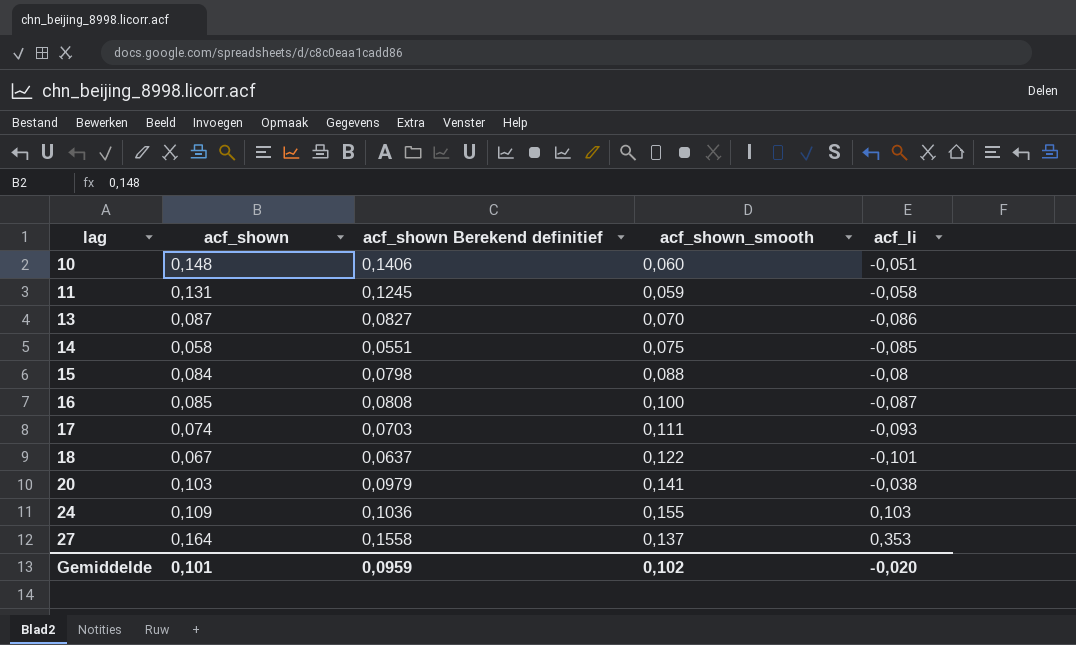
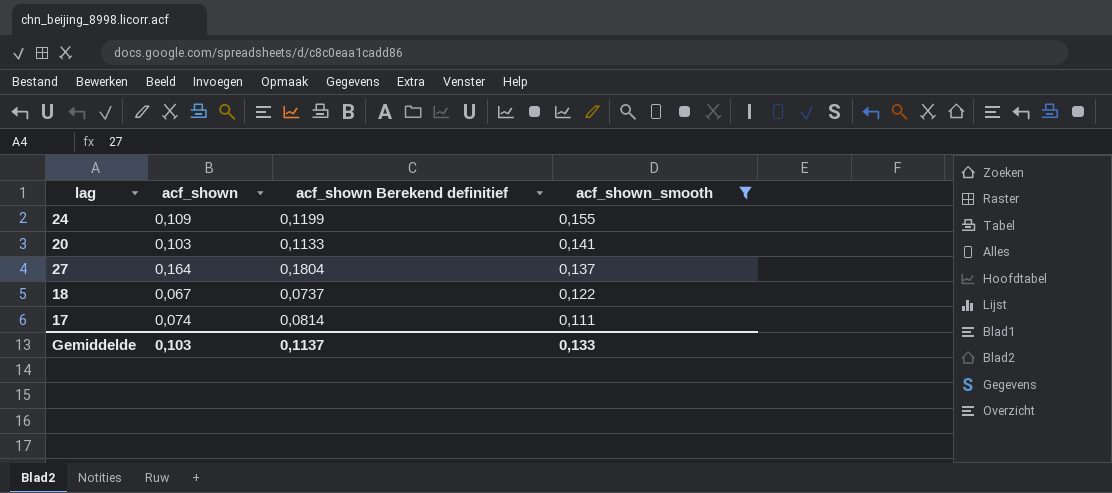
filter: none -> acf_shown_smooth >= 0,111
row order: lag ascending -> acf_shown_smooth descending
column acf_li | position: 5 -> none
column acf_shown Berekend definitief | formula: [acf_shown] * 0,95 -> [acf_shown] * 1,1
Gemiddelde | acf_shown: 0,101 -> 0,103
Gemiddelde | acf_shown Berekend definitief: 0,0959 -> 0,1137
Gemiddelde | acf_shown_smooth: 0,102 -> 0,133

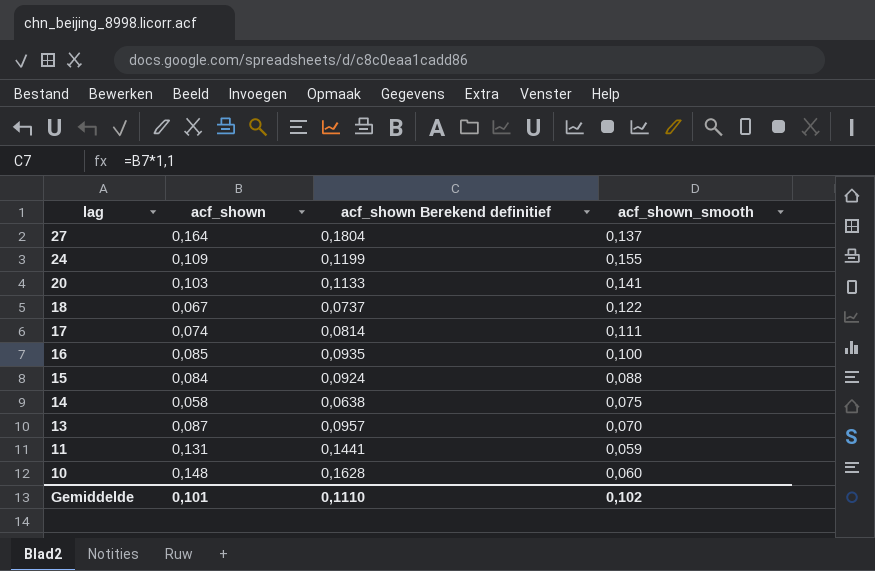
filter: acf_shown_smooth >= 0,111 -> none
row order: acf_shown_smooth descending -> lag descending
Gemiddelde | acf_shown: 0,103 -> 0,101
Gemiddelde | acf_shown Berekend definitief: 0,1137 -> 0,1110
Gemiddelde | acf_shown_smooth: 0,133 -> 0,102

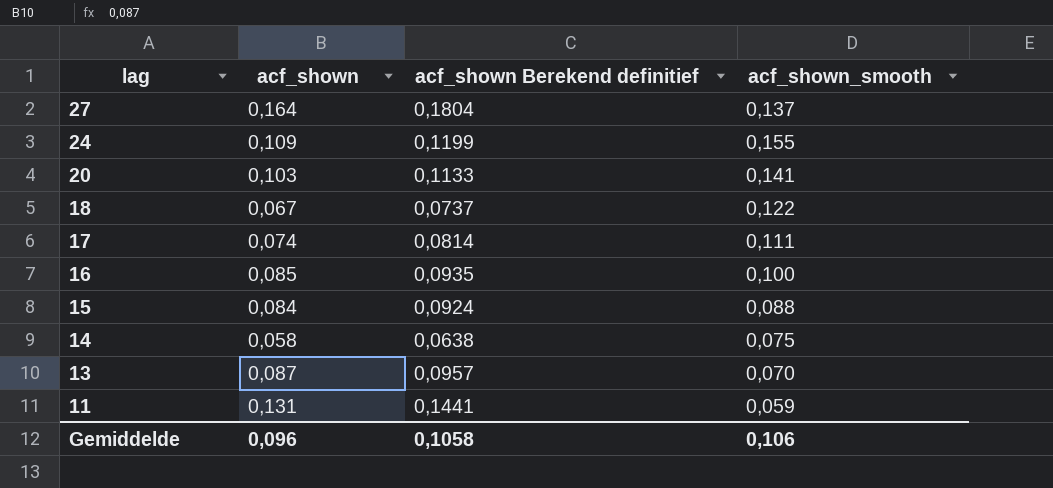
row 10: 0,148 | 0,1628 | 0,060 -> none
Gemiddelde | acf_shown: 0,101 -> 0,096
Gemiddelde | acf_shown Berekend definitief: 0,1110 -> 0,1058
Gemiddelde | acf_shown_smooth: 0,102 -> 0,106

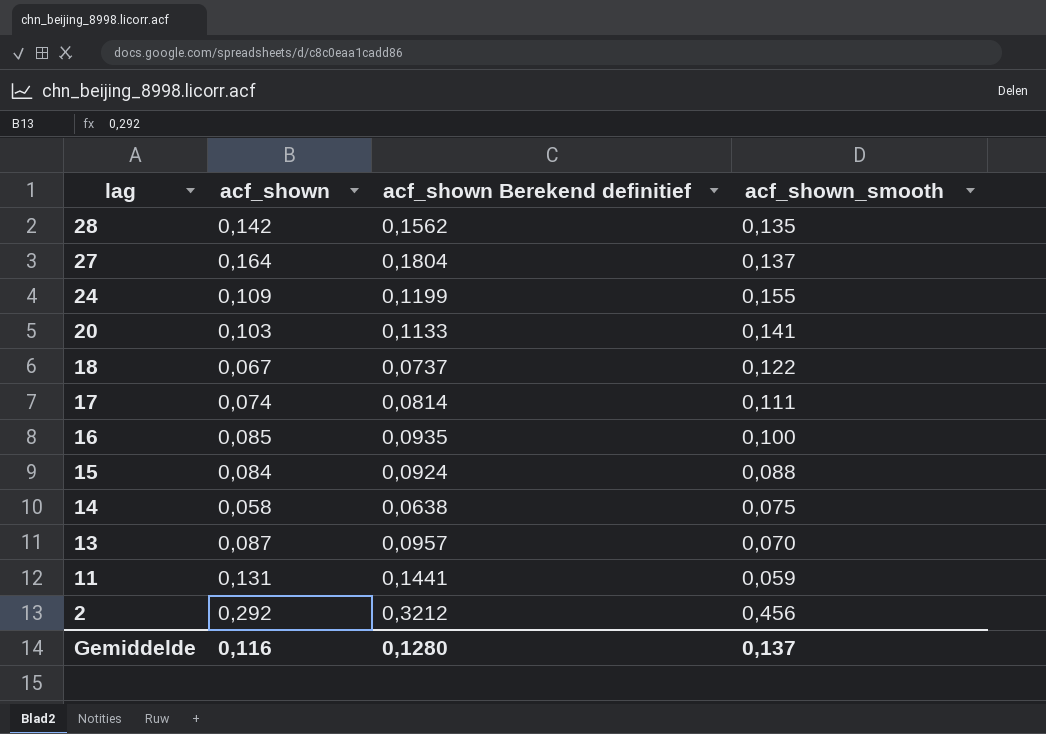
row 28: none -> 0,142 | 0,1562 | 0,135
row 2: none -> 0,292 | 0,3212 | 0,456
Gemiddelde | acf_shown: 0,096 -> 0,116
Gemiddelde | acf_shown Berekend definitief: 0,1058 -> 0,1280
Gemiddelde | acf_shown_smooth: 0,106 -> 0,137

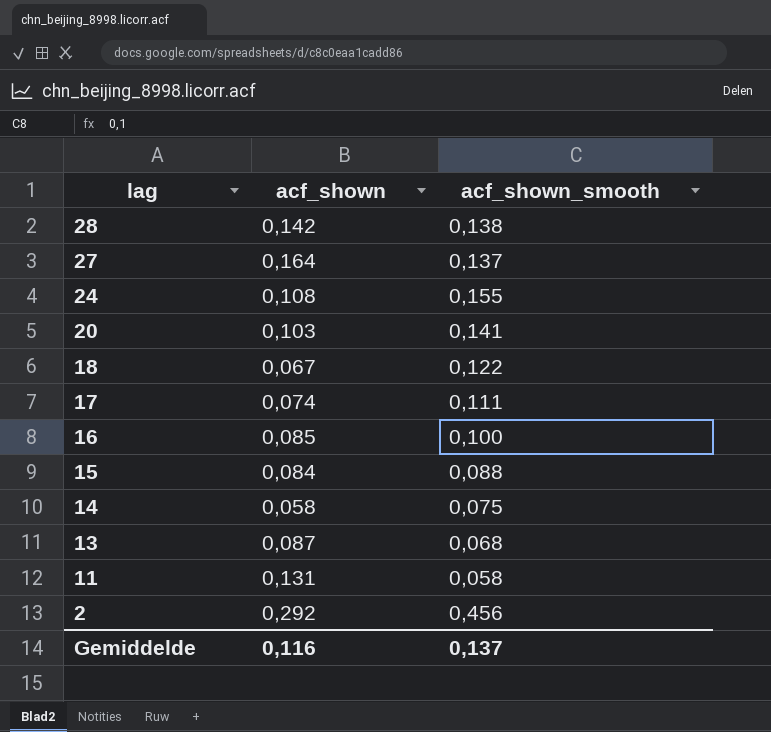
column acf_shown Berekend definitief | formula: [acf_shown] * 1,1 -> none
28 | acf_shown_smooth: 0,135 -> 0,138
24 | acf_shown: 0,109 -> 0,108
13 | acf_shown_smooth: 0,070 -> 0,068
11 | acf_shown_smooth: 0,059 -> 0,058

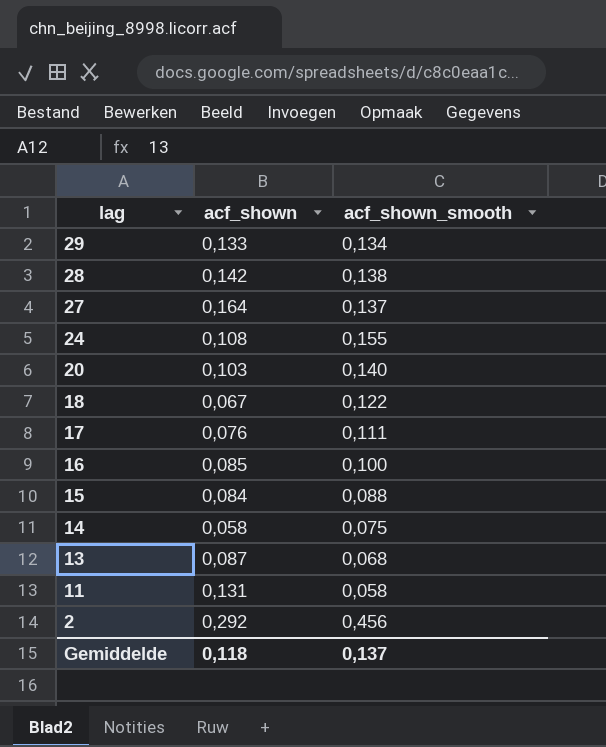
row 29: none -> 0,133 | 0,134
20 | acf_shown_smooth: 0,141 -> 0,140
17 | acf_shown: 0,074 -> 0,076
Gemiddelde | acf_shown: 0,116 -> 0,118

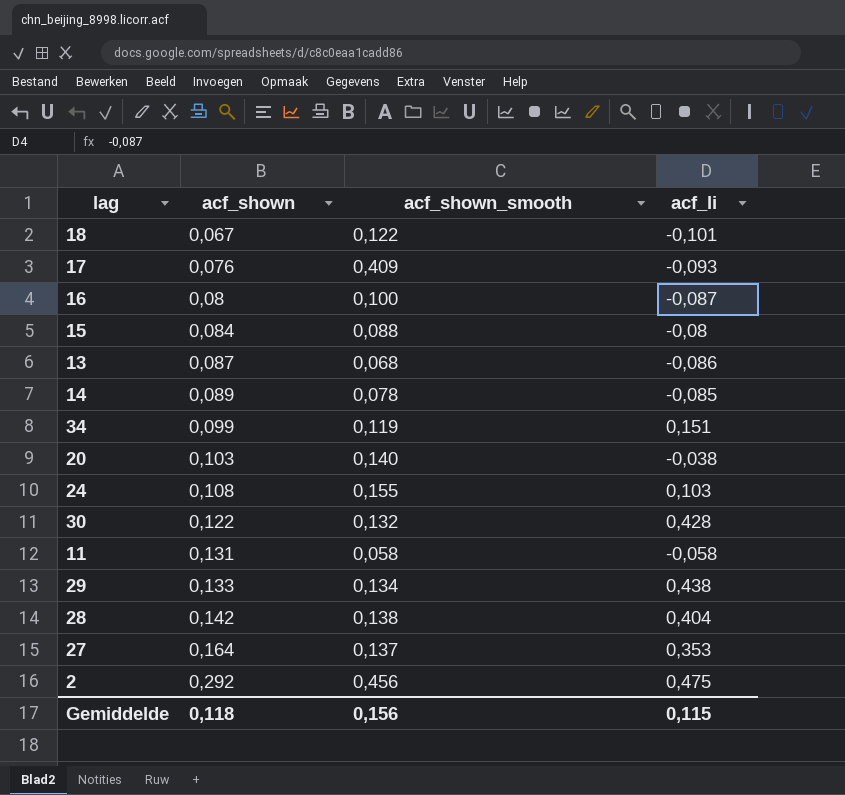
row order: lag descending -> acf_shown ascending
column acf_li | position: none -> 4
17 | acf_shown_smooth: 0,111 -> 0,409
16 | acf_shown: 0,085 -> 0,08
14 | acf_shown: 0,058 -> 0,089
14 | acf_shown_smooth: 0,075 -> 0,078
row 34: none -> 0,099 | 0,119 | 0,151
row 30: none -> 0,122 | 0,132 | 0,428
Gemiddelde | acf_shown_smooth: 0,137 -> 0,156

